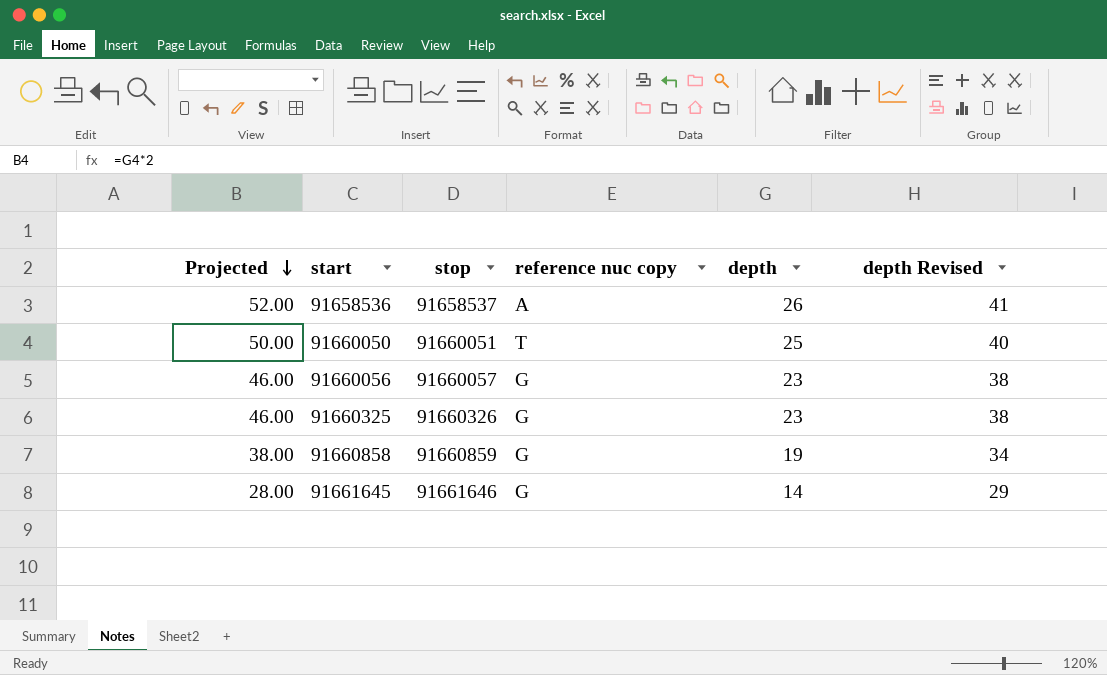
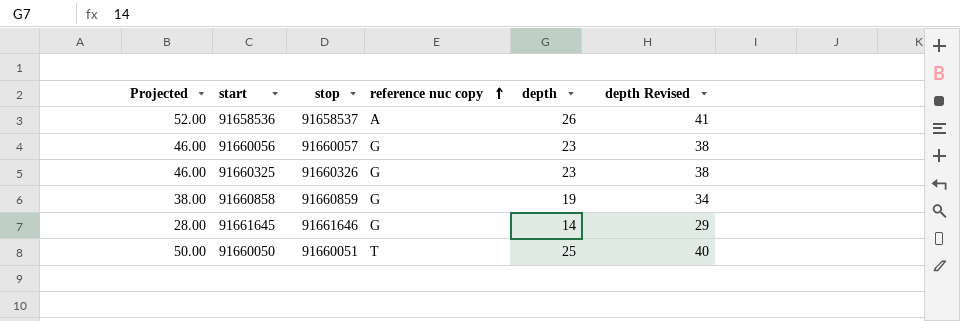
row order: Projected descending -> reference nuc copy ascending

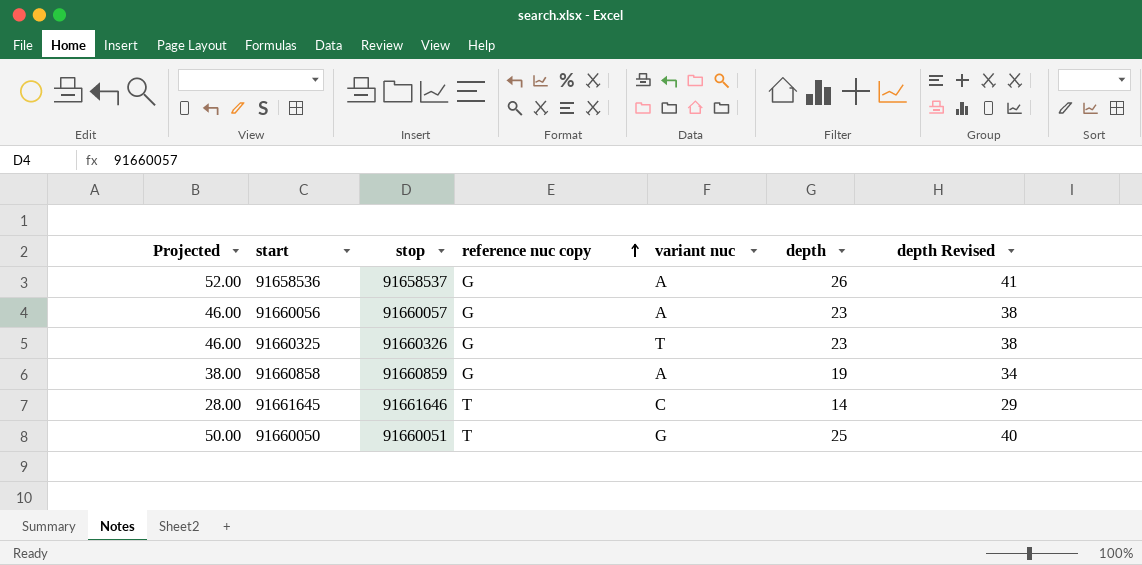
column variant nuc | position: none -> 5
91658536 | reference nuc copy: A -> G
91661645 | reference nuc copy: G -> T

